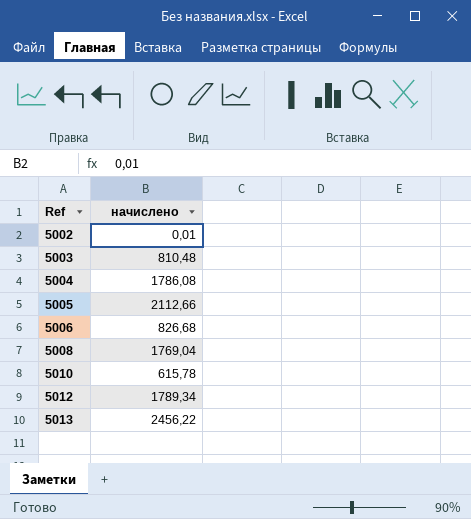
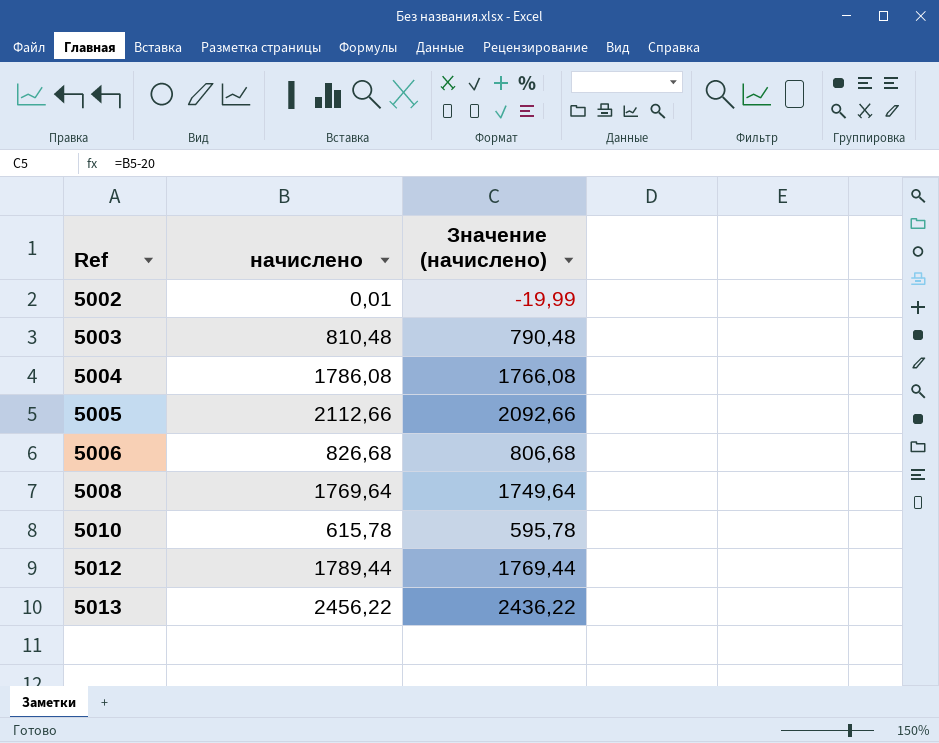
column Значение (начислено) | formula: none -> [начислено] - 20
5008 | начислено: 1769,04 -> 1769,64
5012 | начислено: 1789,34 -> 1789,44

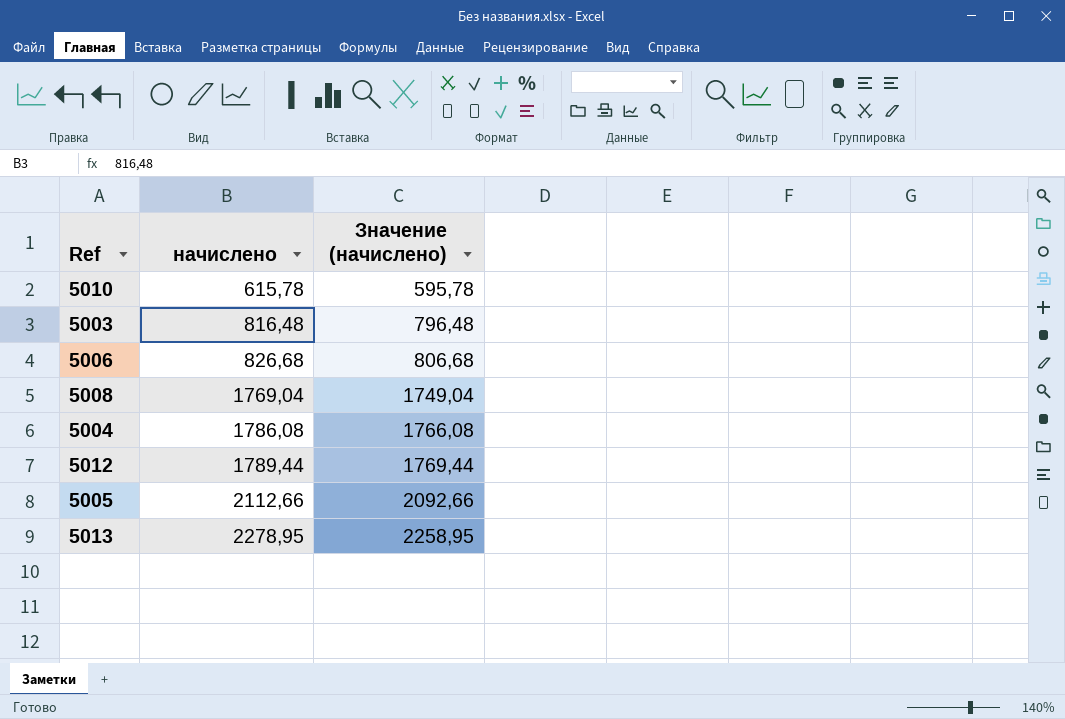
row order: Ref ascending -> начислено ascending
row 5002: 0,01 | -19,99 -> none
5003 | начислено: 810,48 -> 816,48
5003 | Значение (начислено): 790,48 -> 796,48
5008 | начислено: 1769,64 -> 1769,04
5008 | Значение (начислено): 1749,64 -> 1749,04
5013 | начислено: 2456,22 -> 2278,95
5013 | Значение (начислено): 2436,22 -> 2258,95

